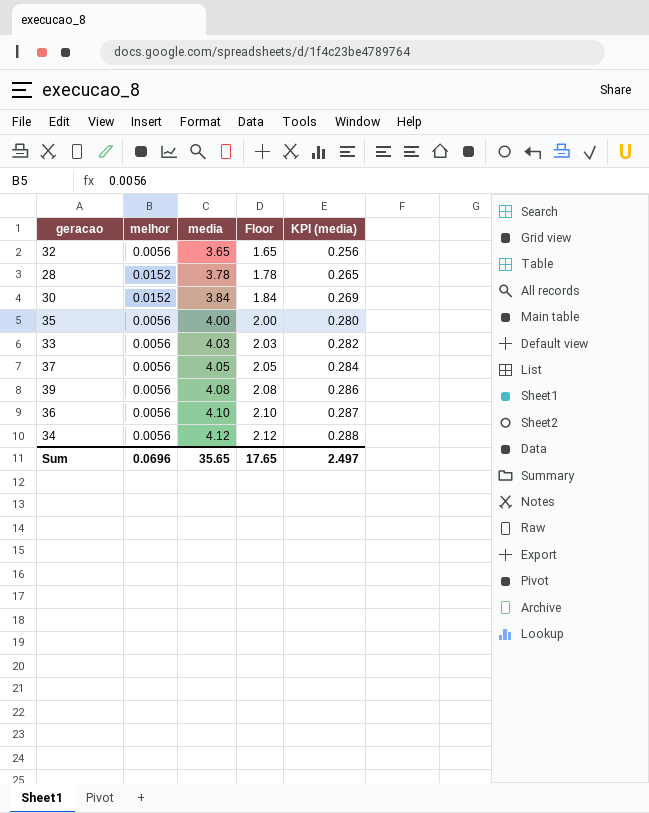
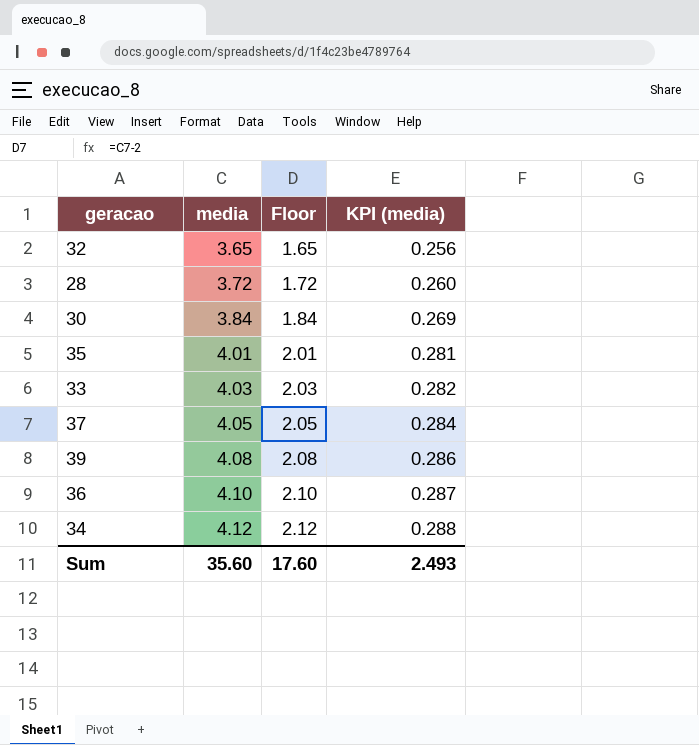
column melhor | position: 2 -> none
28 | media: 3.78 -> 3.72
28 | Floor: 1.78 -> 1.72
28 | KPI (media): 0.265 -> 0.260
35 | media: 4.00 -> 4.01
35 | Floor: 2.00 -> 2.01
35 | KPI (media): 0.280 -> 0.281
Sum | media: 35.65 -> 35.60
Sum | Floor: 17.65 -> 17.60
Sum | KPI (media): 2.497 -> 2.493

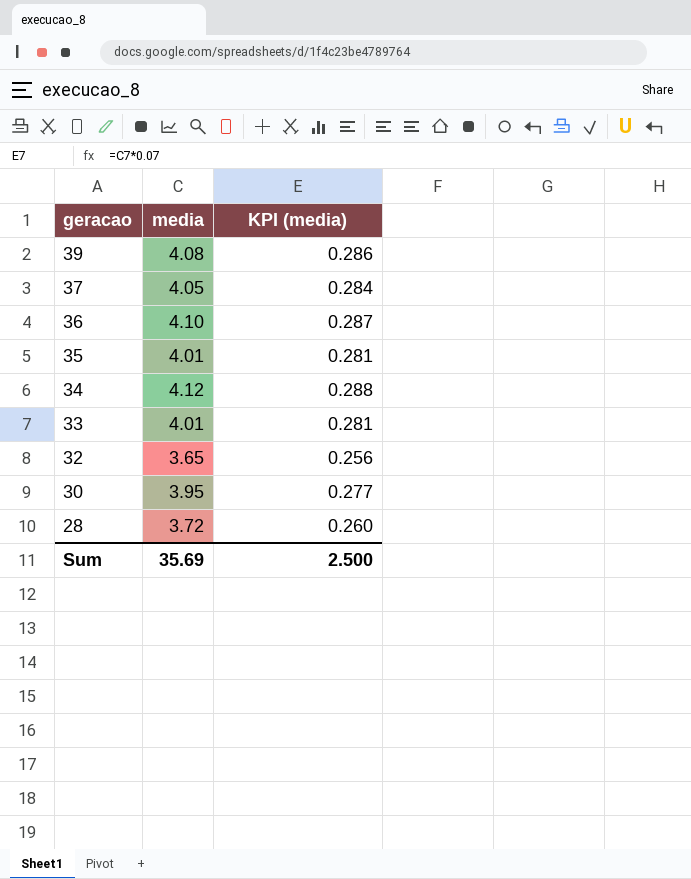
row order: media ascending -> geracao descending
column Floor | formula: [media] - 2 -> none
33 | media: 4.03 -> 4.01
33 | KPI (media): 0.282 -> 0.281
30 | media: 3.84 -> 3.95
30 | KPI (media): 0.269 -> 0.277
Sum | media: 35.60 -> 35.69
Sum | KPI (media): 2.493 -> 2.500

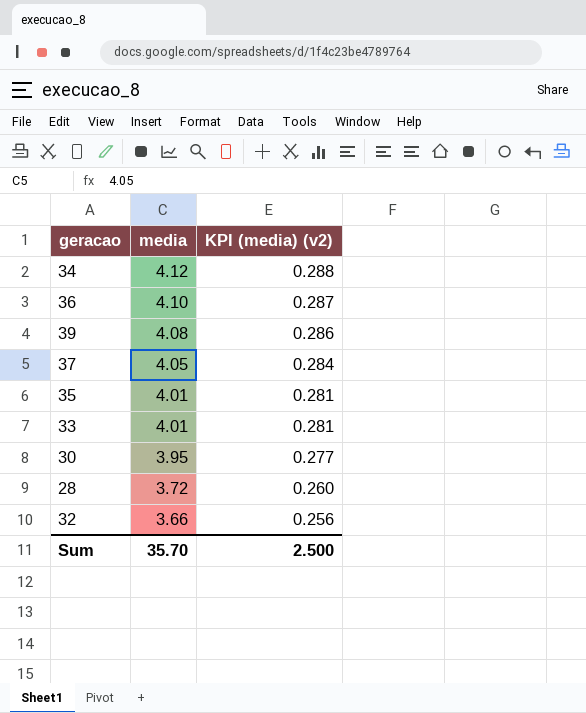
row order: geracao descending -> media descending
column name: KPI (media) -> KPI (media) (v2)
32 | media: 3.65 -> 3.66
Sum | media: 35.69 -> 35.70

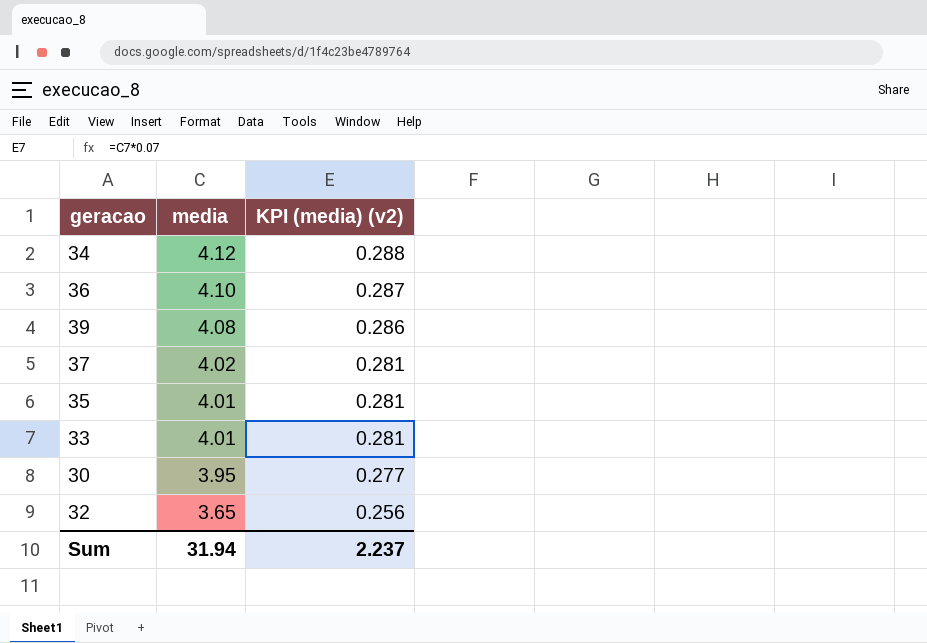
row 28: 3.72 | 0.260 -> none
37 | media: 4.05 -> 4.02
37 | KPI (media) (v2): 0.284 -> 0.281
32 | media: 3.66 -> 3.65
Sum | media: 35.70 -> 31.94
Sum | KPI (media) (v2): 2.500 -> 2.237

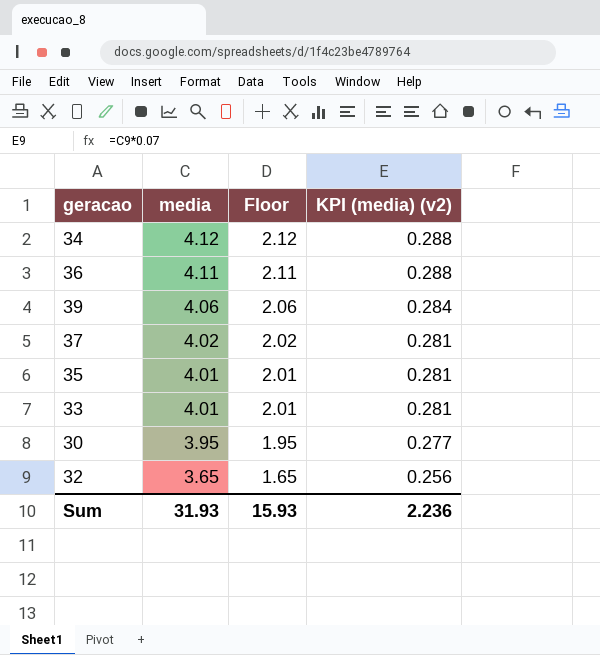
column Floor | formula: none -> [media] - 2
36 | media: 4.10 -> 4.11
36 | KPI (media) (v2): 0.287 -> 0.288
39 | media: 4.08 -> 4.06
39 | KPI (media) (v2): 0.286 -> 0.284
Sum | media: 31.94 -> 31.93
Sum | KPI (media) (v2): 2.237 -> 2.236

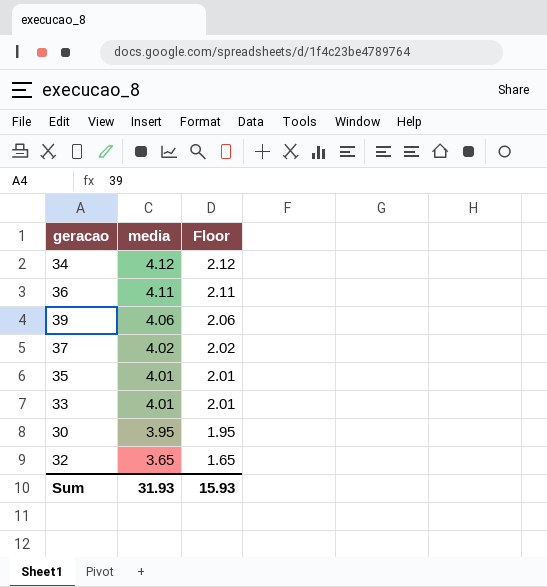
column KPI (media) (v2) | formula: [media] * 0.07 -> none

